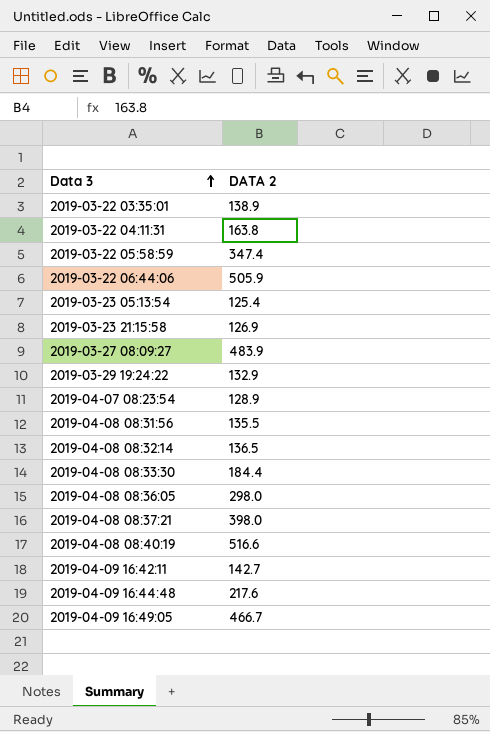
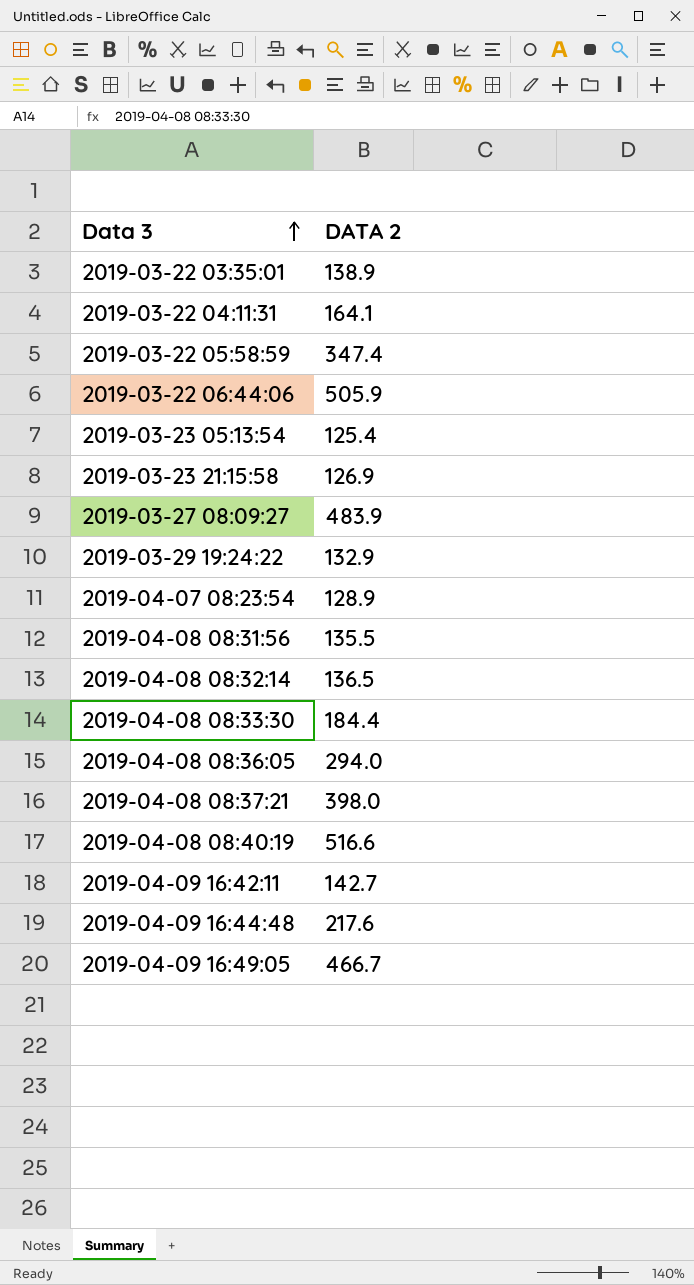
2019-03-22 04:11:31 | DATA 2: 163.8 -> 164.1
2019-04-08 08:36:05 | DATA 2: 298.0 -> 294.0

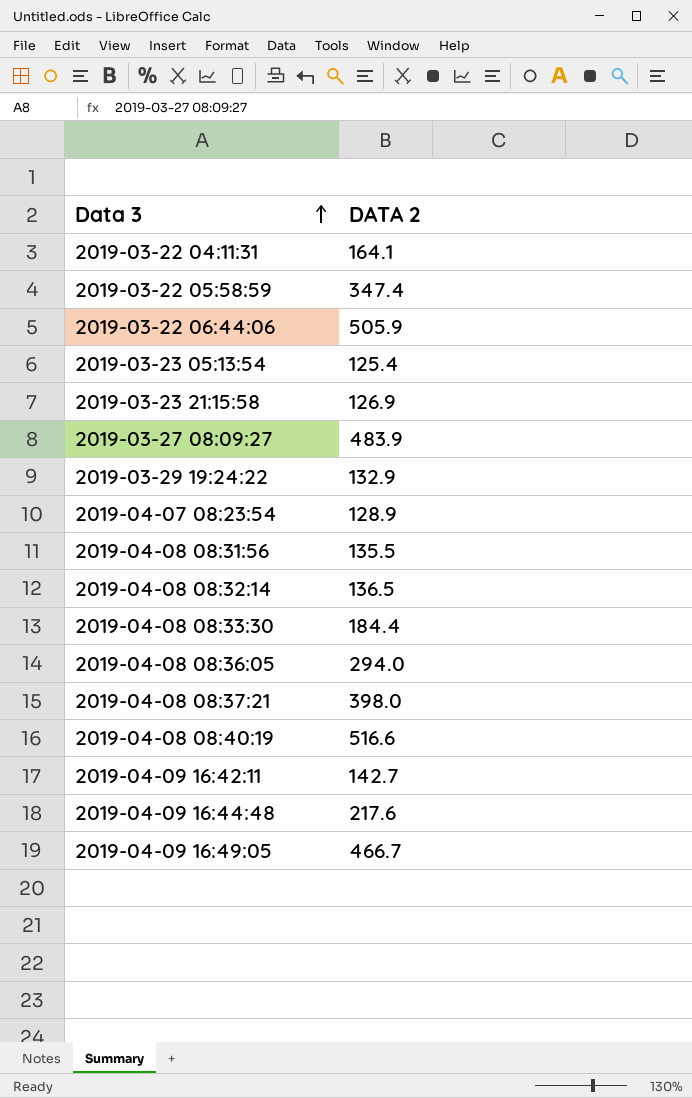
row 2019-03-22 03:35:01: 138.9 -> none

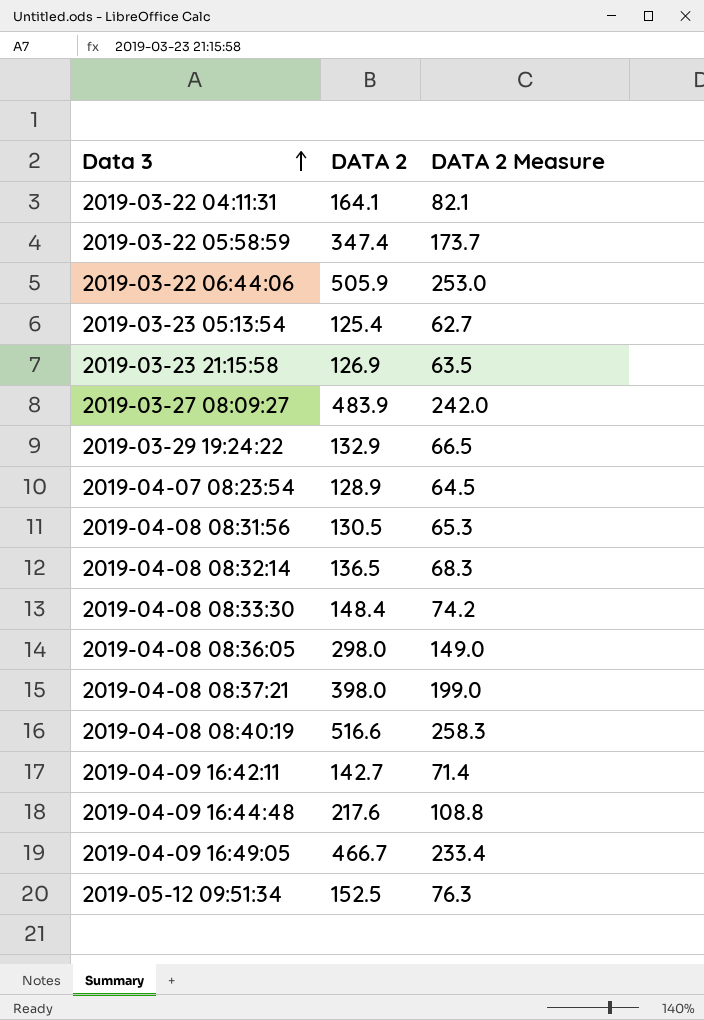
column DATA 2 Measure | formula: none -> [DATA 2] * 0.5
2019-04-08 08:31:56 | DATA 2: 135.5 -> 130.5
2019-04-08 08:33:30 | DATA 2: 184.4 -> 148.4
2019-04-08 08:36:05 | DATA 2: 294.0 -> 298.0
row 2019-05-12 09:51:34: none -> 152.5 | 76.3

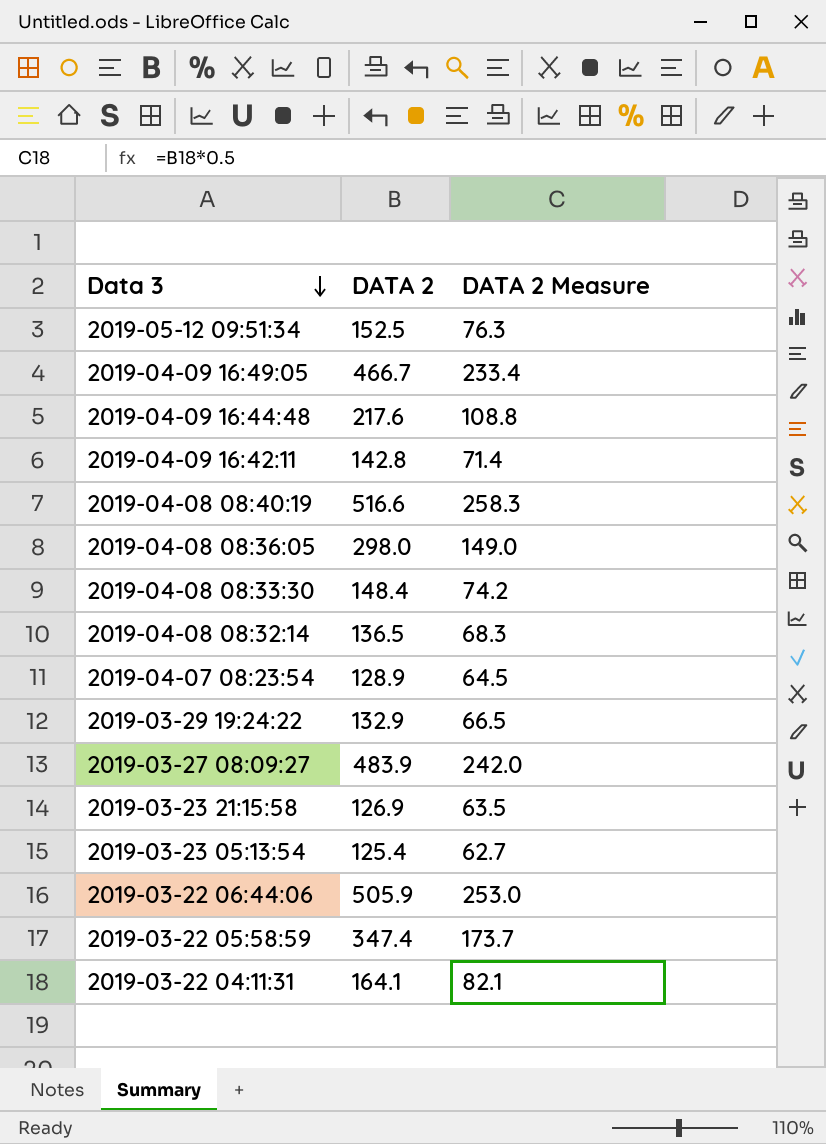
row order: Data 3 ascending -> Data 3 descending
row 2019-04-08 08:31:56: 130.5 | 65.3 -> none
row 2019-04-08 08:37:21: 398.0 | 199.0 -> none
2019-04-09 16:42:11 | DATA 2: 142.7 -> 142.8

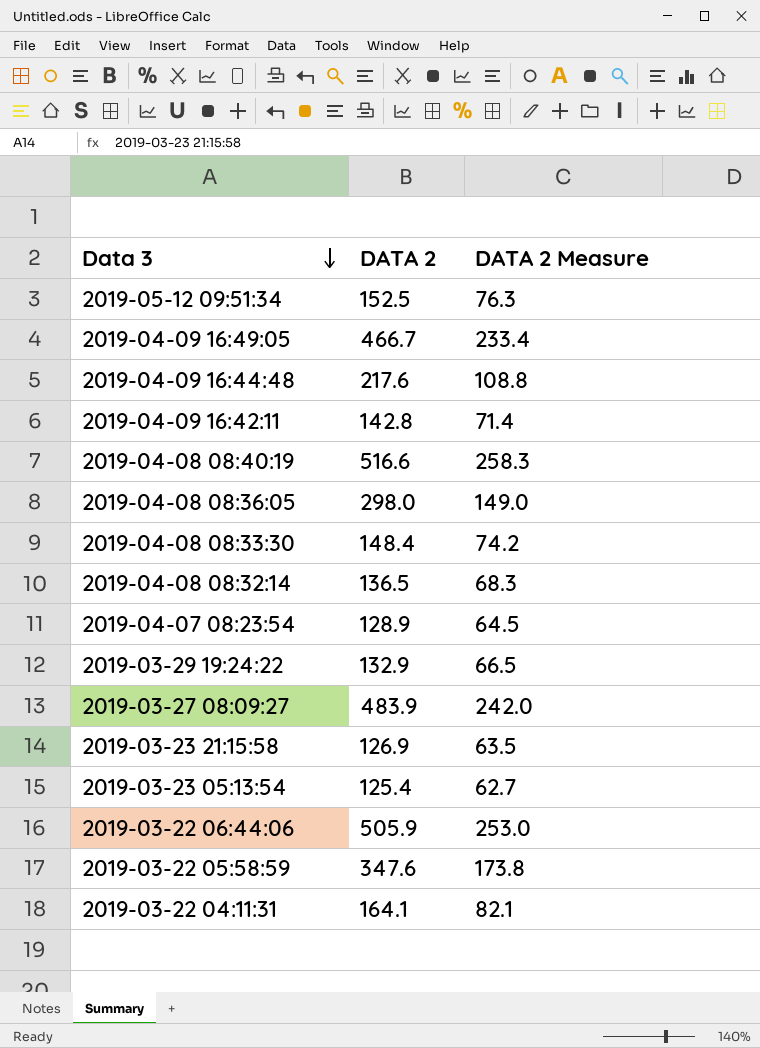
2019-03-22 05:58:59 | DATA 2: 347.4 -> 347.6
2019-03-22 05:58:59 | DATA 2 Measure: 173.7 -> 173.8

